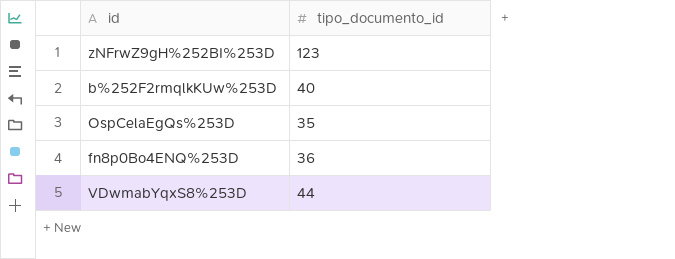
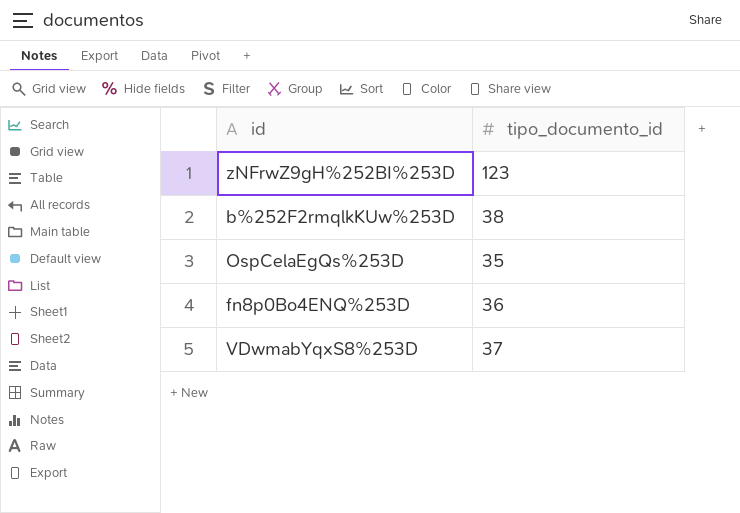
b%252F2rmqlkKUw%253D | tipo_documento_id: 40 -> 38
VDwmabYqxS8%253D | tipo_documento_id: 44 -> 37

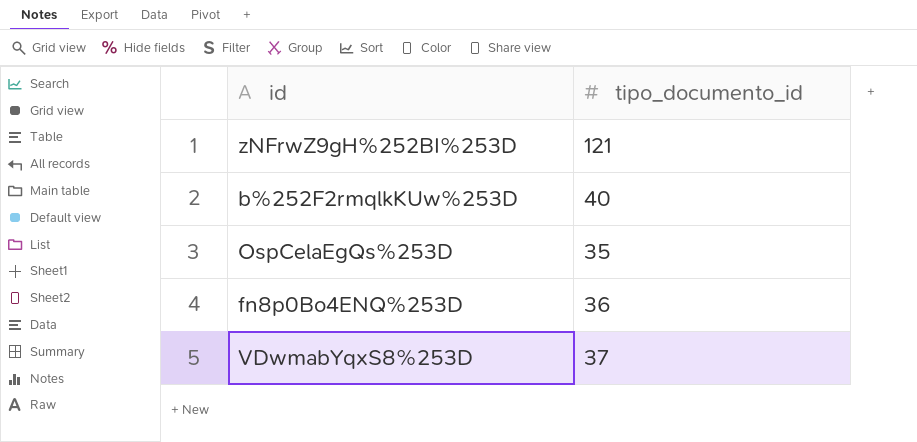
zNFrwZ9gH%252BI%253D | tipo_documento_id: 123 -> 121
b%252F2rmqlkKUw%253D | tipo_documento_id: 38 -> 40

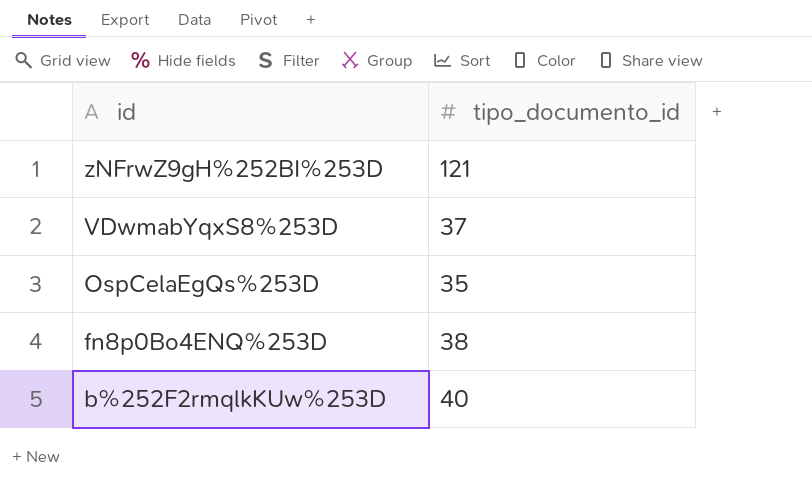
row order: none -> id descending
fn8p0Bo4ENQ%253D | tipo_documento_id: 36 -> 38

